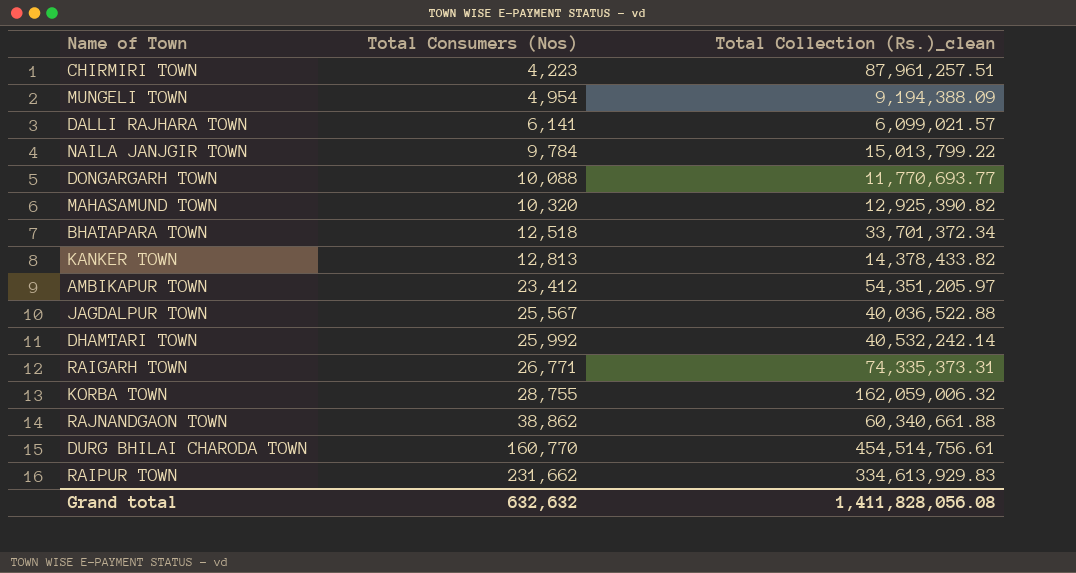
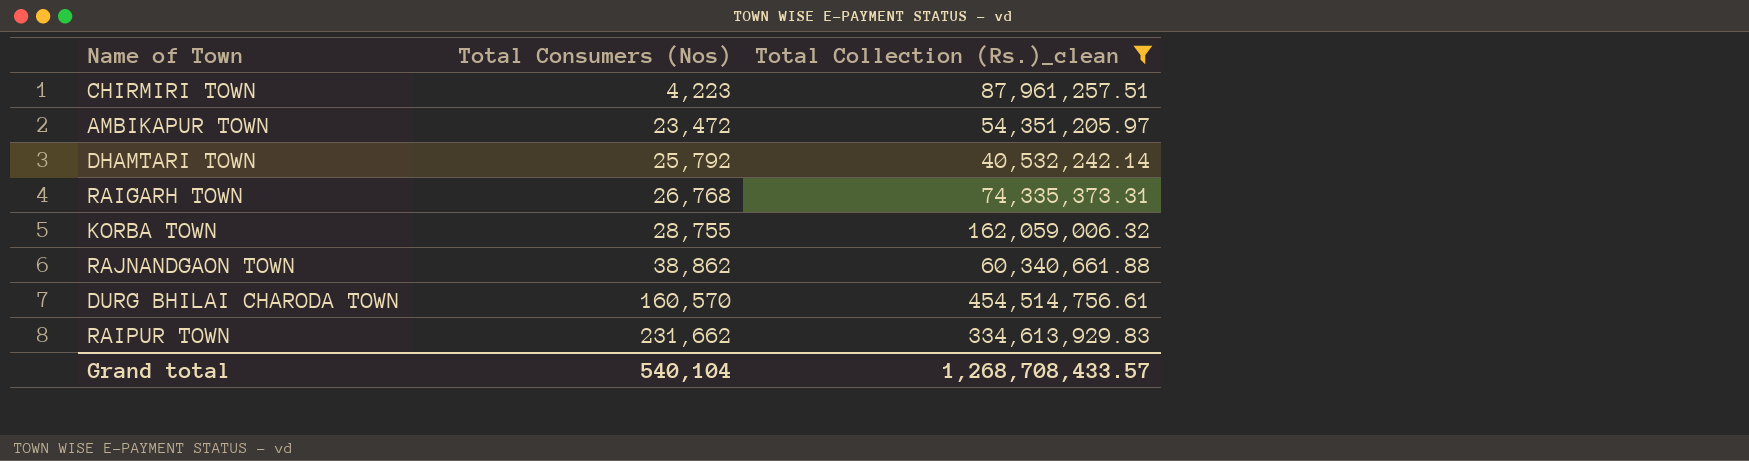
filter: none -> Total Collection (Rs.)_clean >= 40,532,242.14
AMBIKAPUR TOWN | Total Consumers (Nos): 23,412 -> 23,472
DHAMTARI TOWN | Total Consumers (Nos): 25,992 -> 25,792
RAIGARH TOWN | Total Consumers (Nos): 26,771 -> 26,768
DURG BHILAI CHARODA TOWN | Total Consumers (Nos): 160,770 -> 160,570
Grand total | Total Consumers (Nos): 632,632 -> 540,104
Grand total | Total Collection (Rs.)_clean: 1,411,828,056.08 -> 1,268,708,433.57

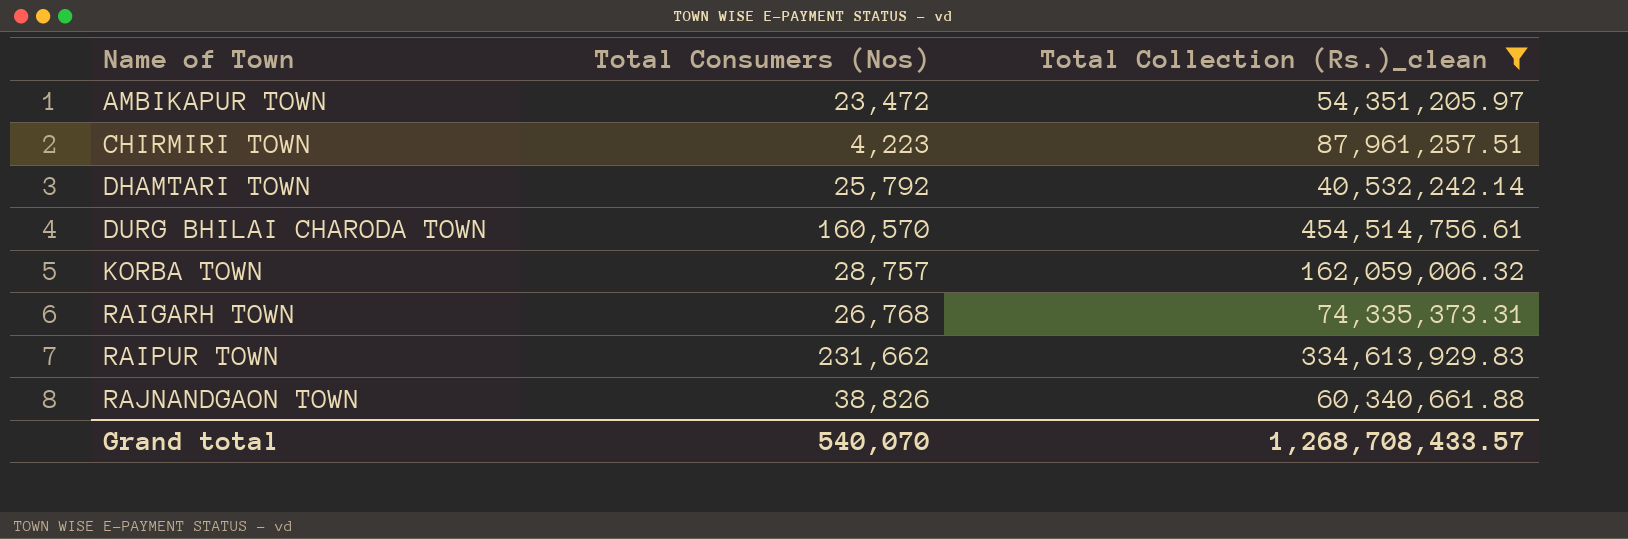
row order: Total Consumers (Nos) ascending -> Name of Town ascending
KORBA TOWN | Total Consumers (Nos): 28,755 -> 28,757
RAJNANDGAON TOWN | Total Consumers (Nos): 38,862 -> 38,826
Grand total | Total Consumers (Nos): 540,104 -> 540,070

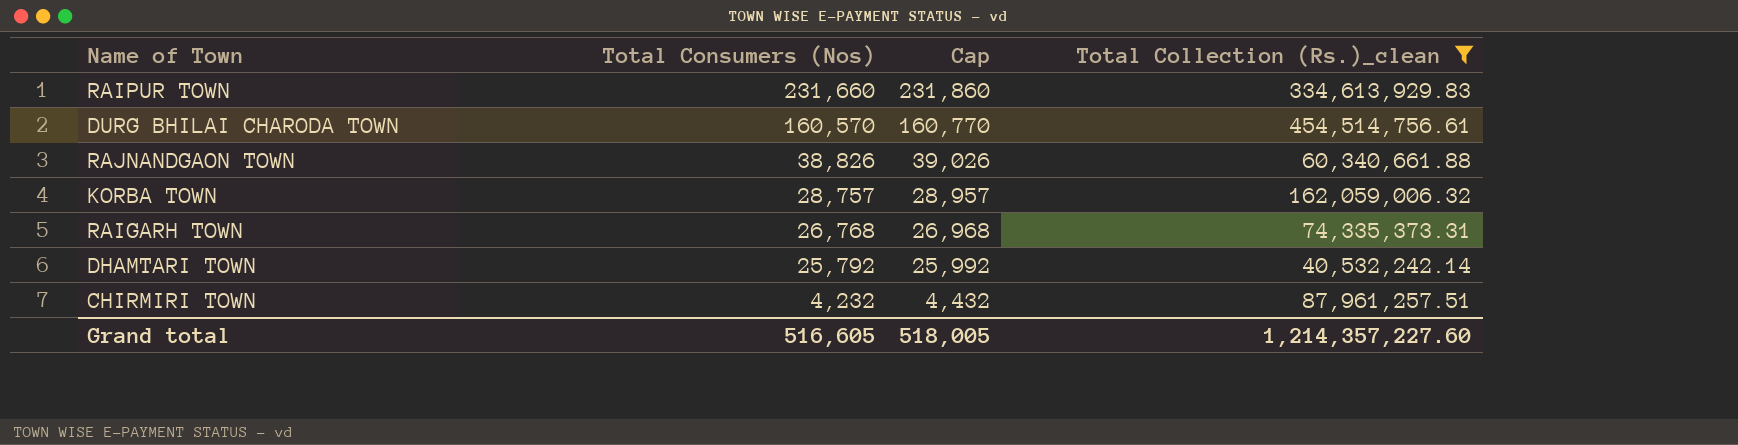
row order: Name of Town ascending -> Total Consumers (Nos) descending
column Cap | formula: none -> [Total Consumers (Nos)] + 200
row AMBIKAPUR TOWN: 23,472 | 54,351,205.97 -> none
RAIPUR TOWN | Total Consumers (Nos): 231,662 -> 231,660
CHIRMIRI TOWN | Total Consumers (Nos): 4,223 -> 4,232
Grand total | Total Consumers (Nos): 540,070 -> 516,605
Grand total | Total Collection (Rs.)_clean: 1,268,708,433.57 -> 1,214,357,227.60

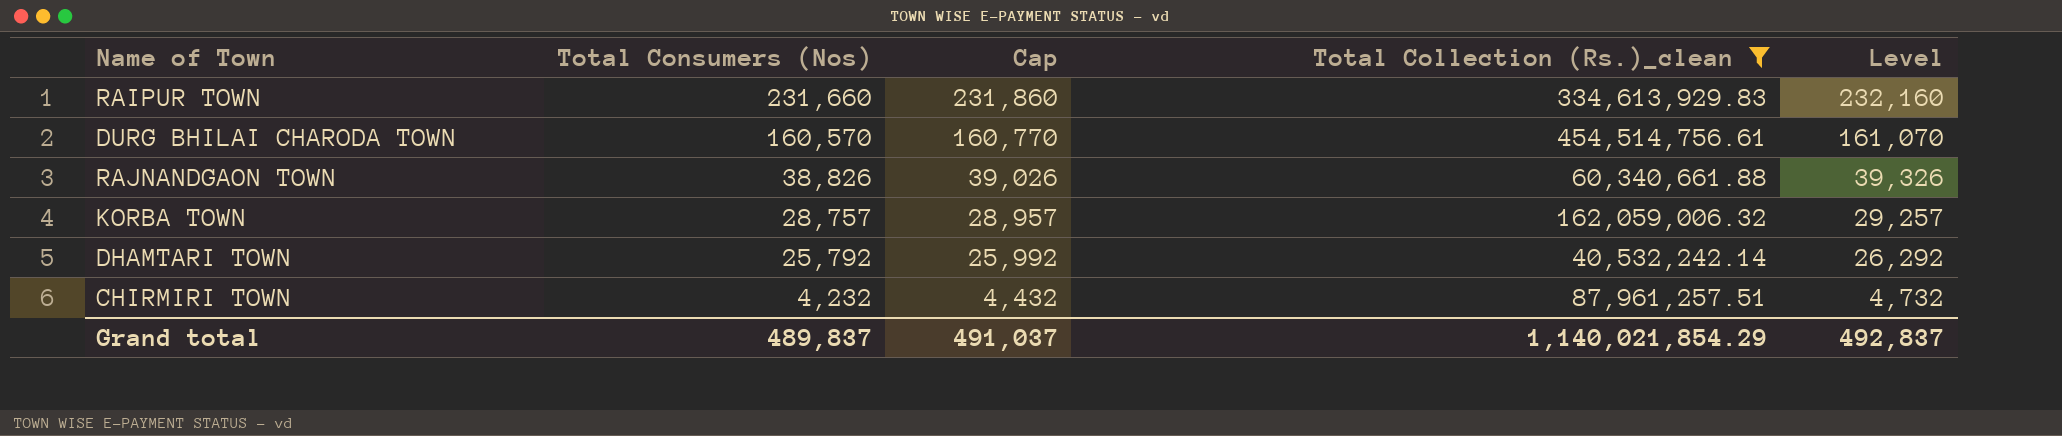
column Level | formula: none -> [Total Consumers (Nos)] + 500
row RAIGARH TOWN: 26,768 | 26,968 | 74,335,373.31 -> none
Grand total | Total Consumers (Nos): 516,605 -> 489,837
Grand total | Cap: 518,005 -> 491,037
Grand total | Total Collection (Rs.)_clean: 1,214,357,227.60 -> 1,140,021,854.29

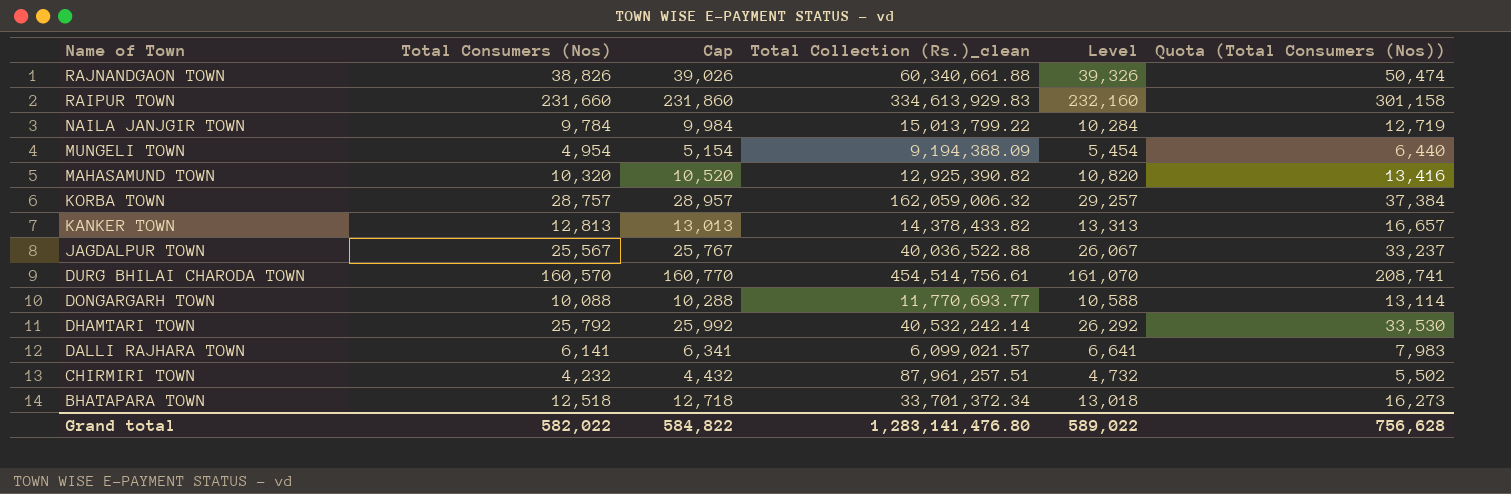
filter: Total Collection (Rs.)_clean >= 40,532,242.14 -> none
row order: Total Consumers (Nos) descending -> Name of Town descending
column Quota (Total Consumers (Nos)) | formula: none -> [Total Consumers (Nos)] * 1.3
Grand total | Total Consumers (Nos): 489,837 -> 582,022
Grand total | Cap: 491,037 -> 584,822
Grand total | Total Collection (Rs.)_clean: 1,140,021,854.29 -> 1,283,141,476.80
Grand total | Level: 492,837 -> 589,022

